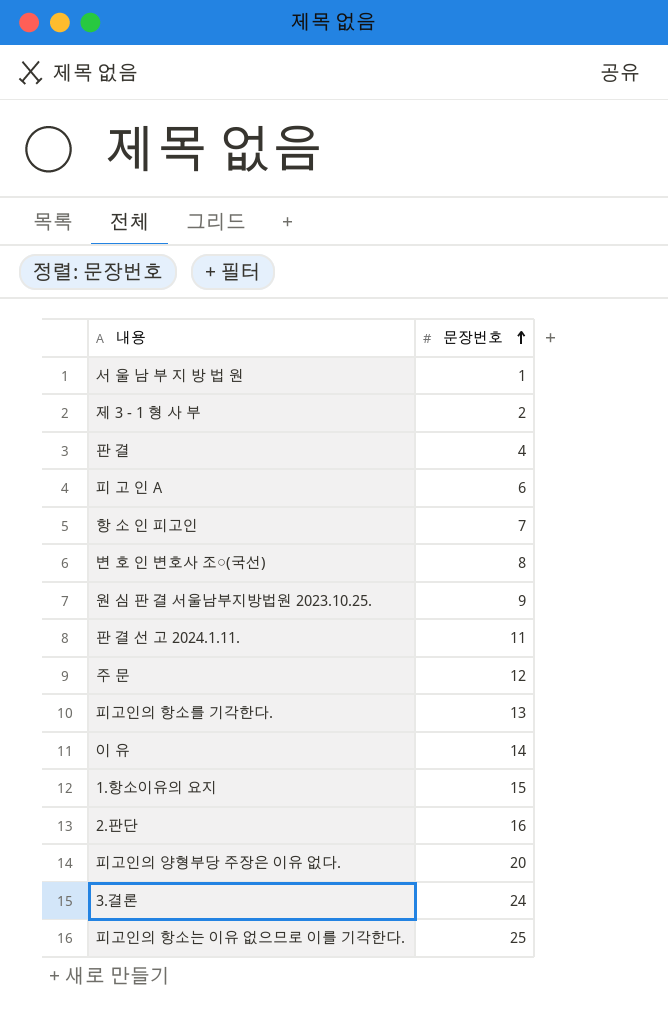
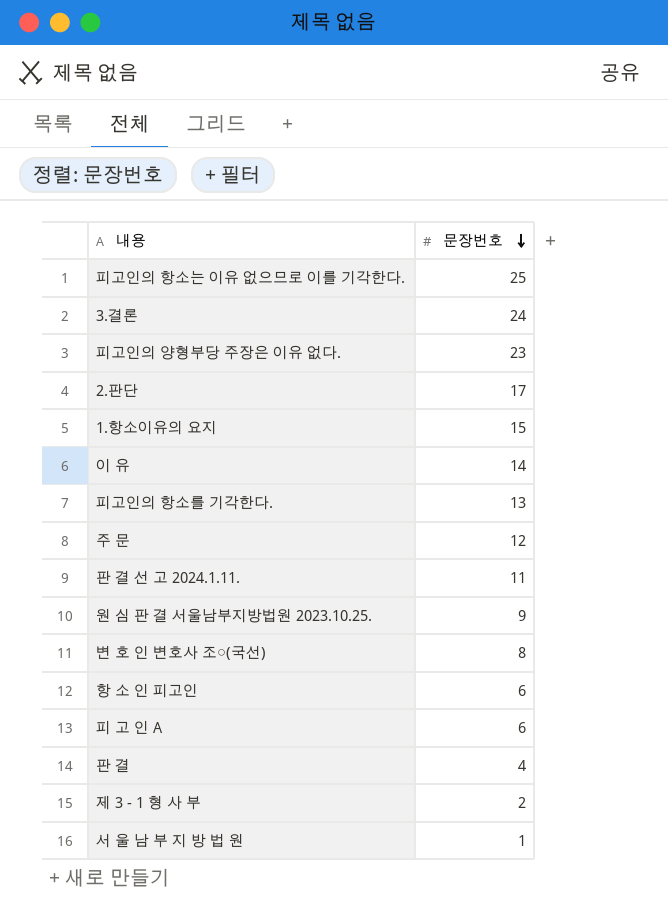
row order: 문장번호 ascending -> 문장번호 descending
피고인의 양형부당 주장은 이유 없다. | 문장번호: 20 -> 23
2.판단 | 문장번호: 16 -> 17
항 소 인 피고인 | 문장번호: 7 -> 6

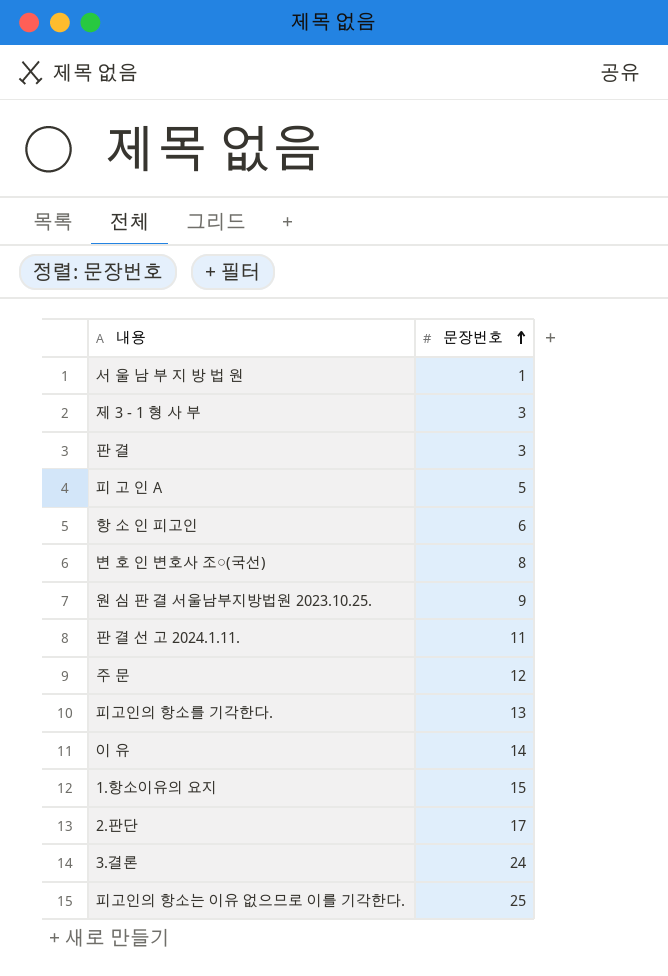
row order: 문장번호 descending -> 문장번호 ascending
row 피고인의 양형부당 주장은 이유 없다.: 23 -> none
제 3 - 1 형 사 부 | 문장번호: 2 -> 3
판 결 | 문장번호: 4 -> 3
피 고 인 A | 문장번호: 6 -> 5

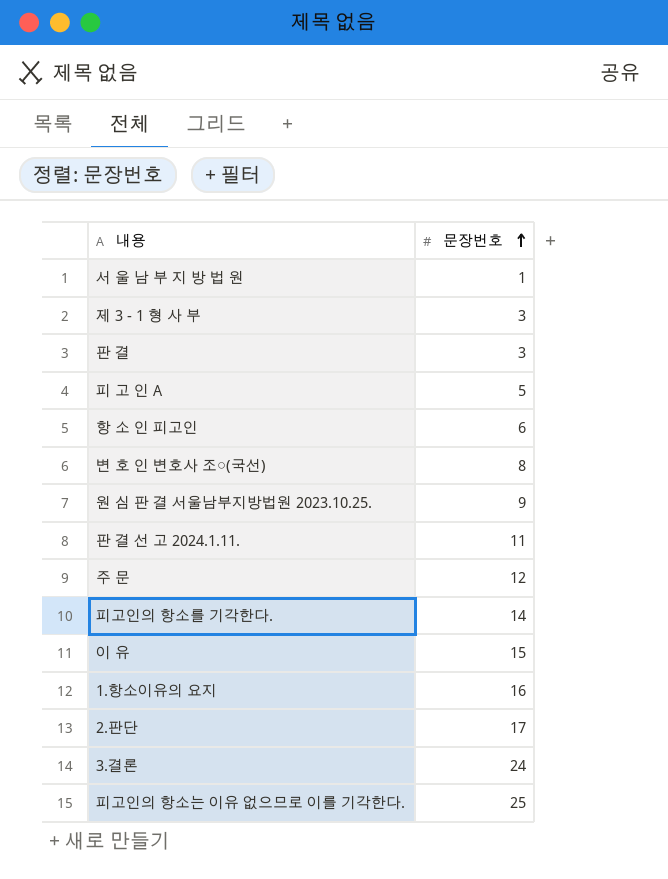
피고인의 항소를 기각한다. | 문장번호: 13 -> 14
이 유 | 문장번호: 14 -> 15
1.항소이유의 요지 | 문장번호: 15 -> 16

